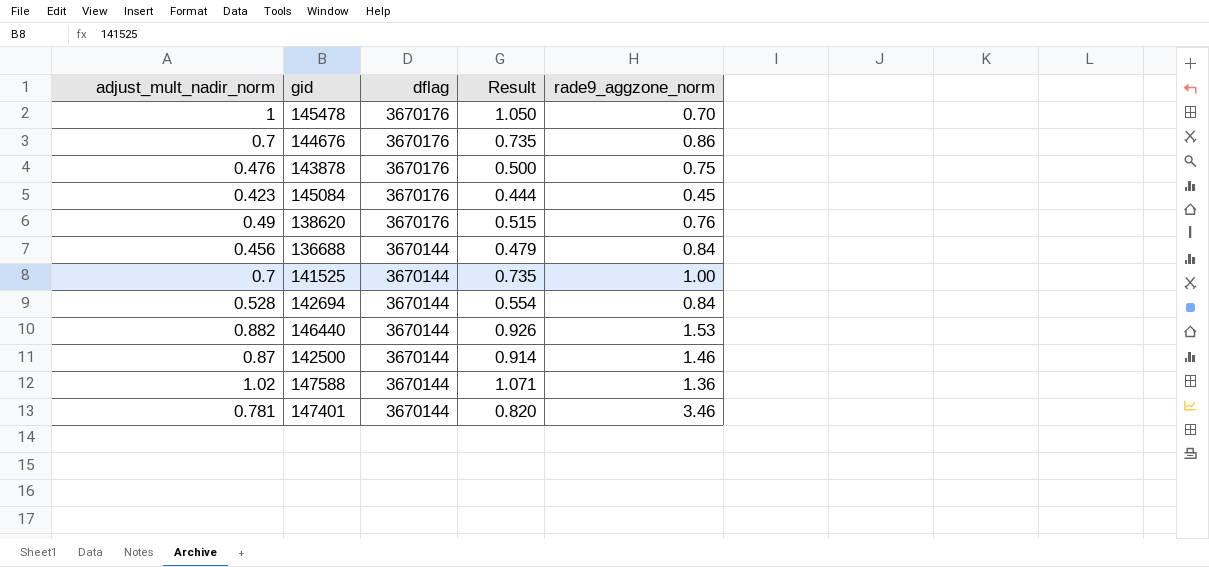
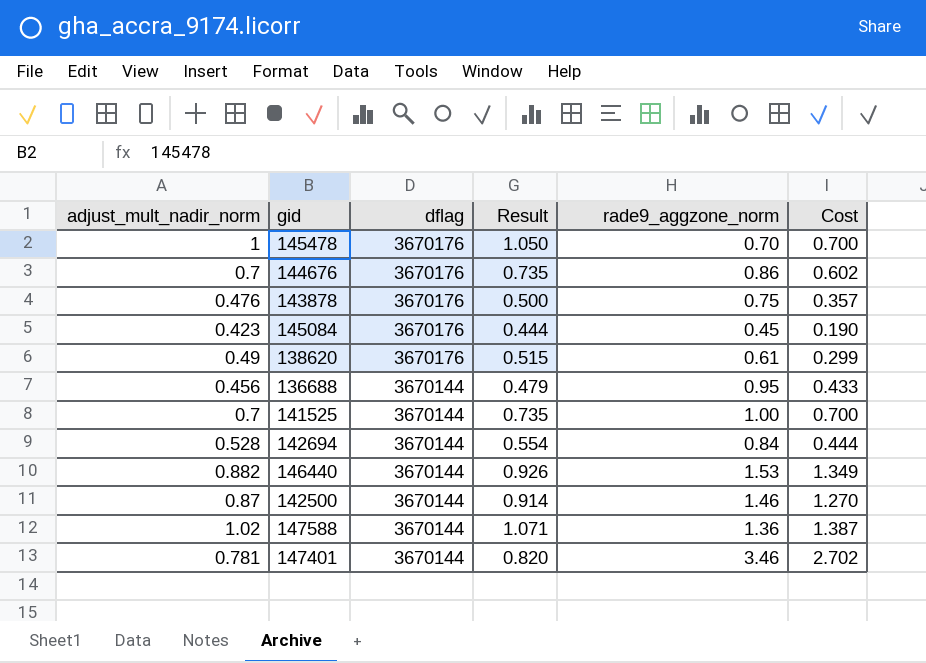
column Cost | formula: none -> [adjust_mult_nadir_norm] * [rade9_aggzone_norm]
138620 | rade9_aggzone_norm: 0.76 -> 0.61
136688 | rade9_aggzone_norm: 0.84 -> 0.95

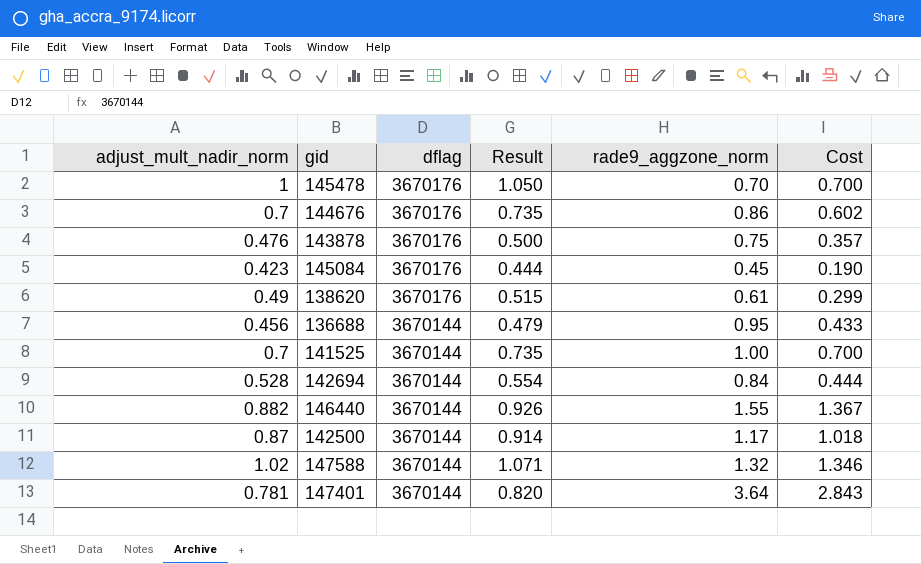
146440 | rade9_aggzone_norm: 1.53 -> 1.55
146440 | Cost: 1.349 -> 1.367
142500 | rade9_aggzone_norm: 1.46 -> 1.17
142500 | Cost: 1.270 -> 1.018
147588 | rade9_aggzone_norm: 1.36 -> 1.32
147588 | Cost: 1.387 -> 1.346
147401 | rade9_aggzone_norm: 3.46 -> 3.64
147401 | Cost: 2.702 -> 2.843

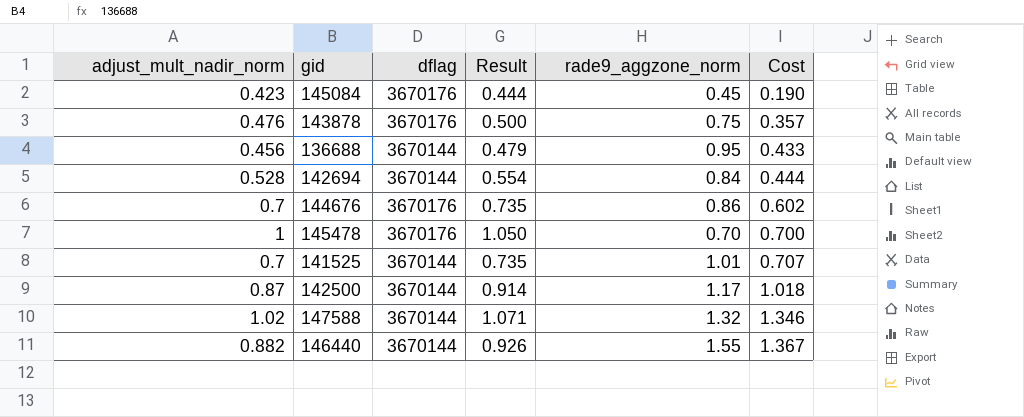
row order: dflag descending -> Cost ascending
row 138620: 0.49 | 3670176 | 0.515 | 0.61 | 0.299 -> none
row 147401: 0.781 | 3670144 | 0.820 | 3.64 | 2.843 -> none
141525 | rade9_aggzone_norm: 1.00 -> 1.01
141525 | Cost: 0.700 -> 0.707

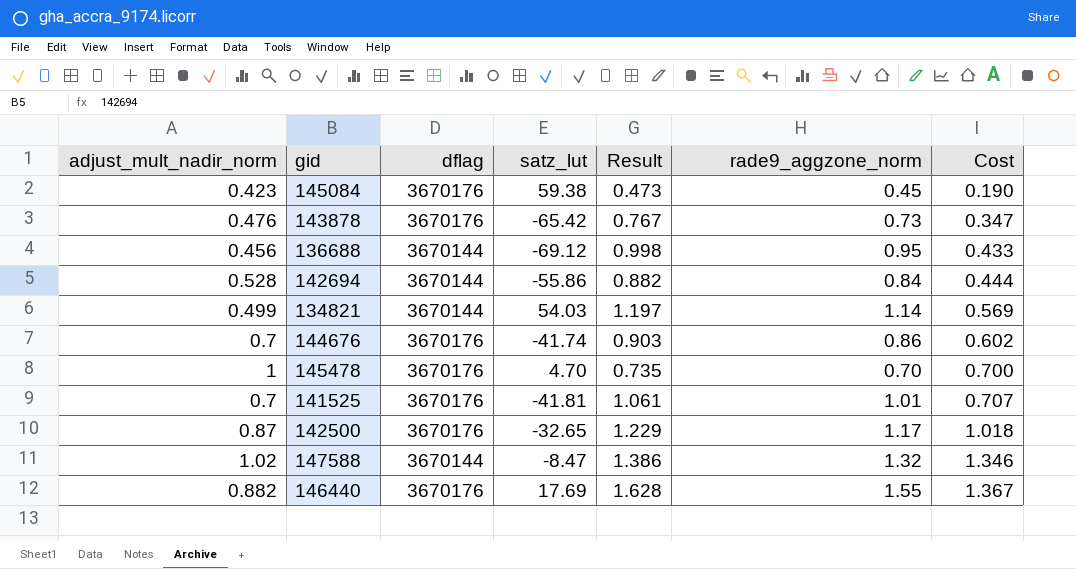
column satz_lut | position: none -> 4
column Result | formula: [adjust_mult_nadir_norm] * 1.05 -> [rade9_aggzone_norm] * 1.05
143878 | rade9_aggzone_norm: 0.75 -> 0.73
143878 | Cost: 0.357 -> 0.347
row 134821: none -> 0.499 | 3670144 | 54.03 | 1.197 | 1.14 | 0.569
141525 | dflag: 3670144 -> 3670176
142500 | dflag: 3670144 -> 3670176
146440 | dflag: 3670144 -> 3670176

